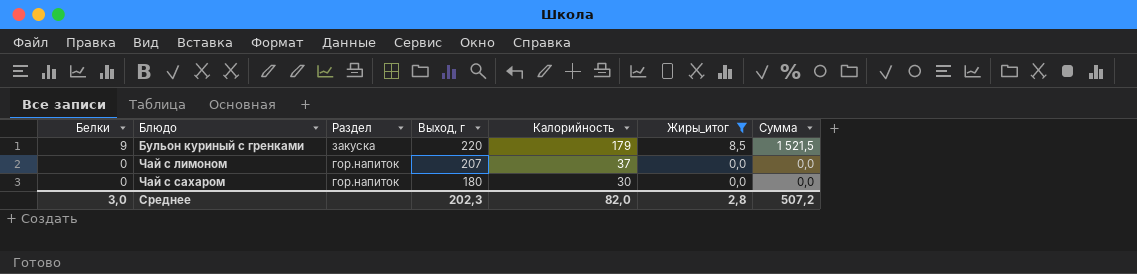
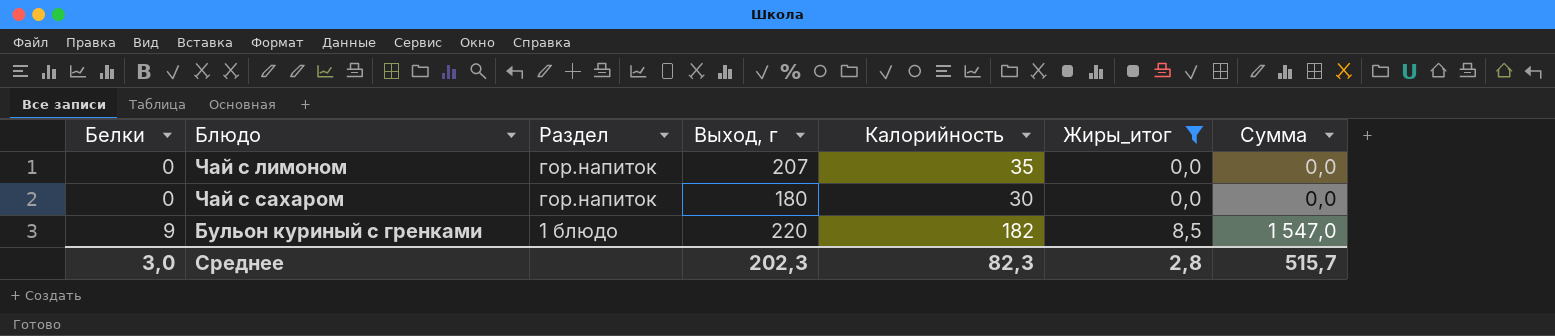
row order: Белки descending -> Белки ascending
Чай с лимоном | Калорийность: 37 -> 35
Бульон куриный с гренками | Раздел: закуска -> 1 блюдо
Бульон куриный с гренками | Калорийность: 179 -> 182
Бульон куриный с гренками | Сумма: 1 521,5 -> 1 547,0
Среднее | Калорийность: 82,0 -> 82,3
Среднее | Сумма: 507,2 -> 515,7

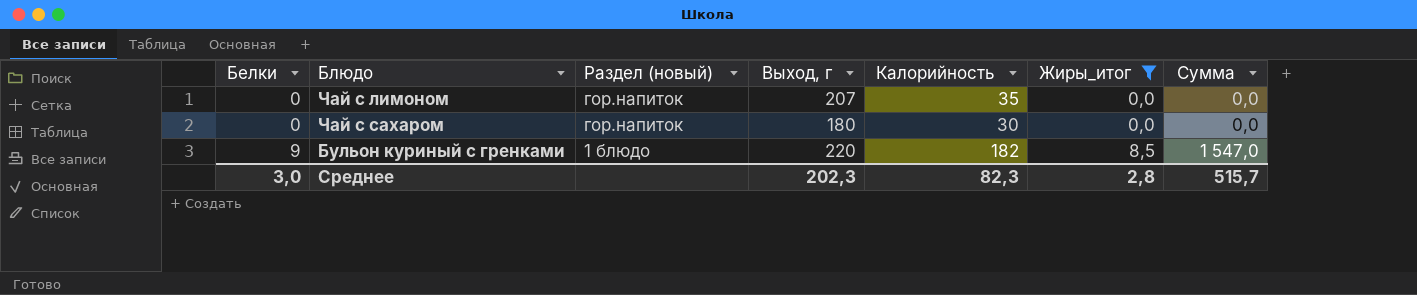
column name: Раздел -> Раздел (новый)

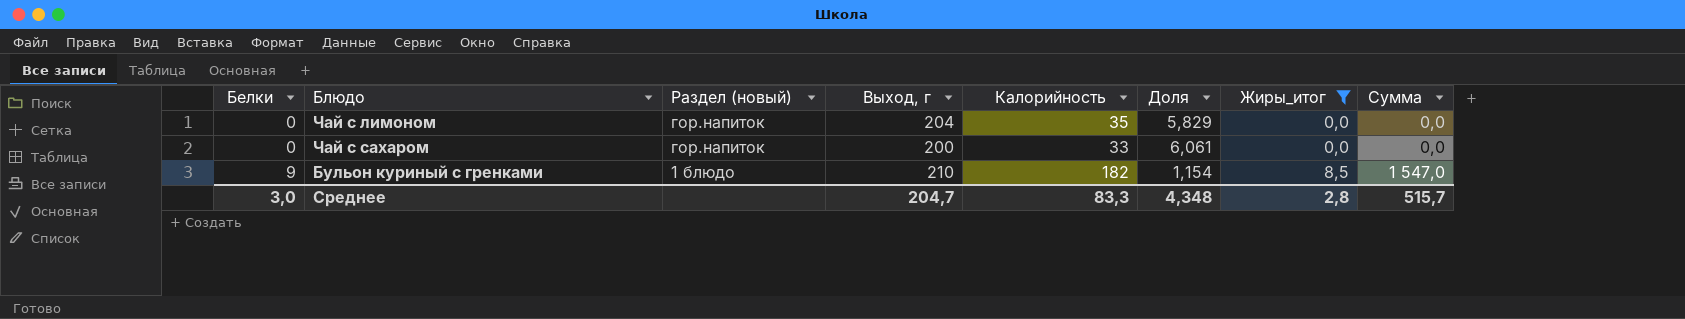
column Доля | formula: none -> [Выход, г] / [Калорийность]
Чай с лимоном | Выход, г: 207 -> 204
Чай с сахаром | Выход, г: 180 -> 200
Чай с сахаром | Калорийность: 30 -> 33
Бульон куриный с гренками | Выход, г: 220 -> 210
Среднее | Выход, г: 202,3 -> 204,7
Среднее | Калорийность: 82,3 -> 83,3

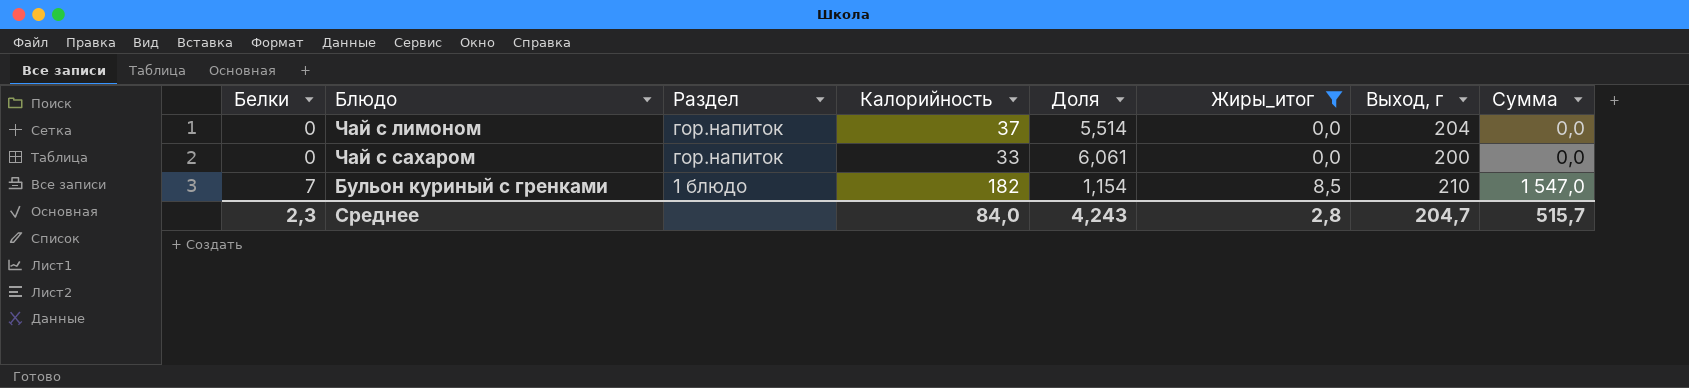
column name: Раздел (новый) -> Раздел
column Выход, г | position: 4 -> 7
Чай с лимоном | Калорийность: 35 -> 37
Чай с лимоном | Доля: 5,829 -> 5,514
Бульон куриный с гренками | Белки: 9 -> 7
Среднее | Белки: 3,0 -> 2,3
Среднее | Калорийность: 83,3 -> 84,0
Среднее | Доля: 4,348 -> 4,243

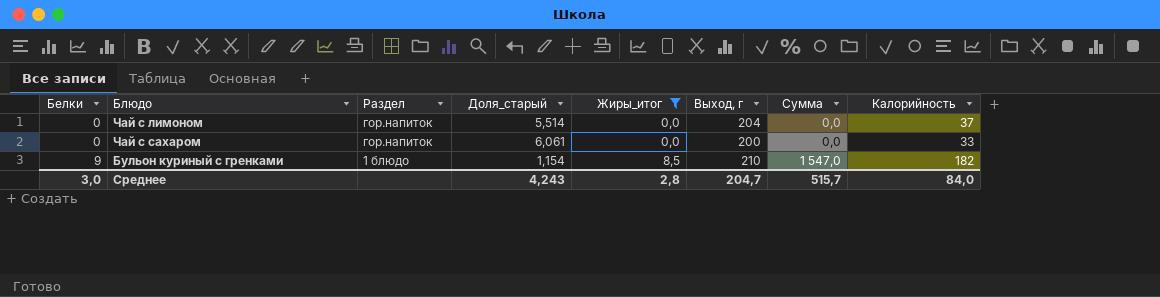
column name: Доля -> Доля_старый
column Калорийность | position: 4 -> 8
Бульон куриный с гренками | Белки: 7 -> 9
Среднее | Белки: 2,3 -> 3,0

